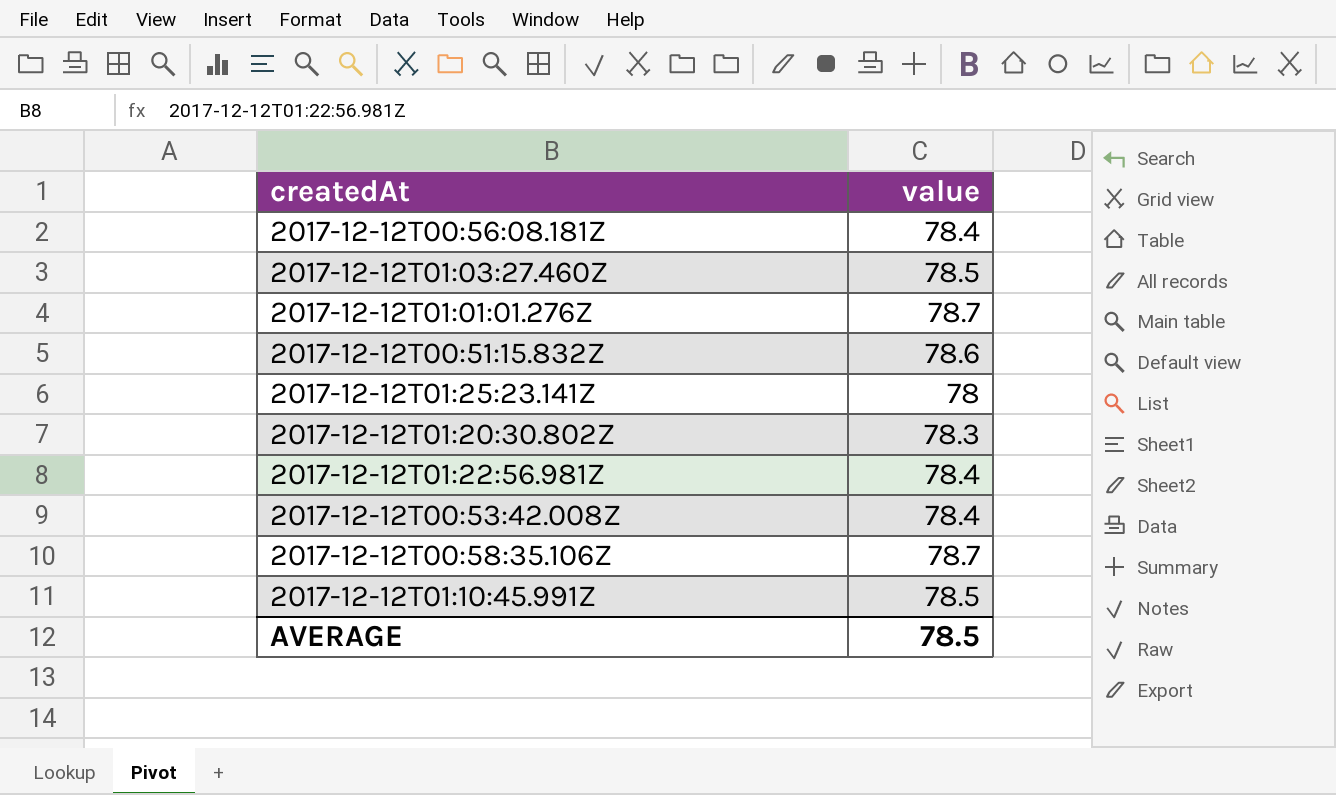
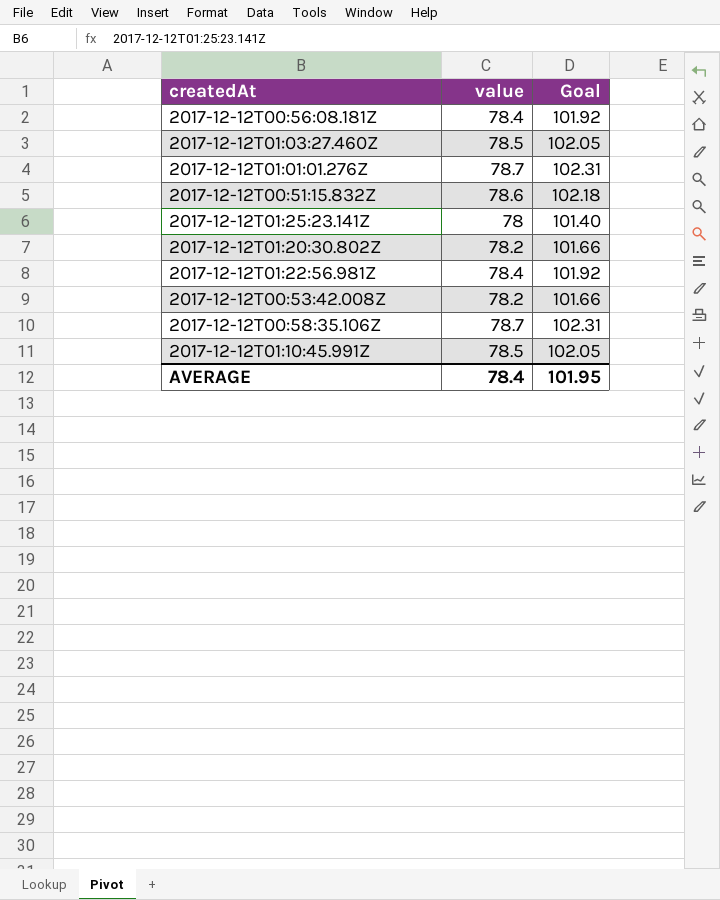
column Goal | formula: none -> [value] * 1.3
2017-12-12T01:20:30.802Z | value: 78.3 -> 78.2
2017-12-12T00:53:42.008Z | value: 78.4 -> 78.2
AVERAGE | value: 78.5 -> 78.4

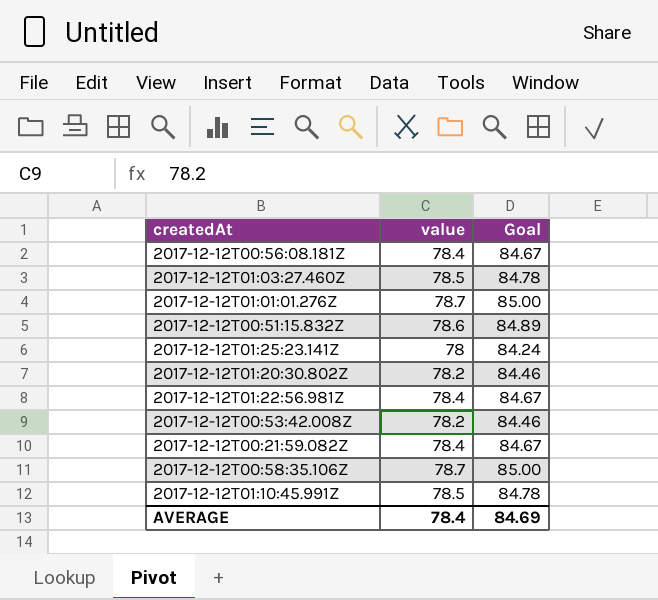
column Goal | formula: [value] * 1.3 -> [value] * 1.08
row 2017-12-12T00:21:59.082Z: none -> 78.4 | 84.67
AVERAGE | Goal: 101.95 -> 84.69

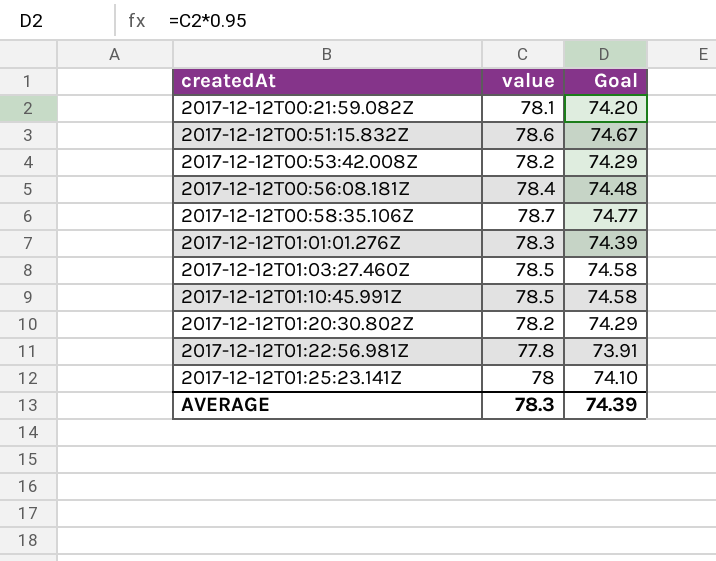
row order: none -> createdAt ascending
column Goal | formula: [value] * 1.08 -> [value] * 0.95
2017-12-12T00:21:59.082Z | value: 78.4 -> 78.1
2017-12-12T01:01:01.276Z | value: 78.7 -> 78.3
2017-12-12T01:22:56.981Z | value: 78.4 -> 77.8
AVERAGE | value: 78.4 -> 78.3
AVERAGE | Goal: 84.69 -> 74.39

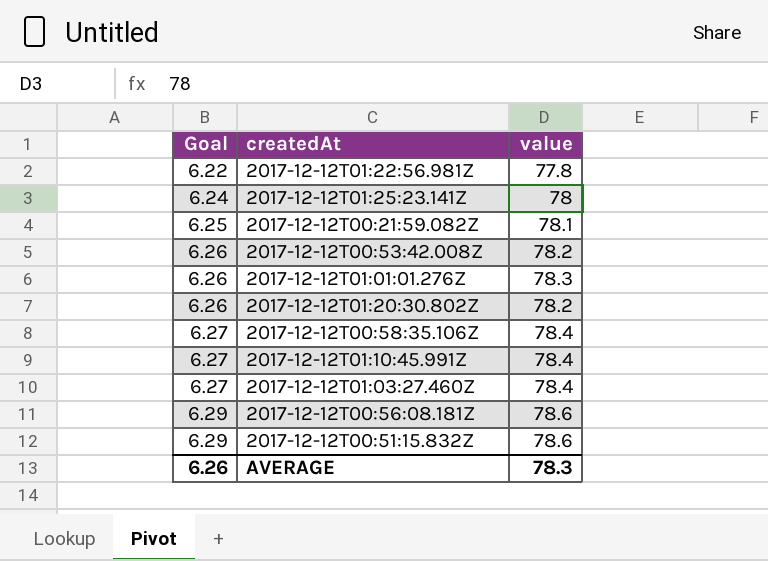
row order: createdAt ascending -> Goal ascending
column Goal | formula: [value] * 0.95 -> [value] * 0.08
column Goal | position: 3 -> 1
2017-12-12T00:58:35.106Z | value: 78.7 -> 78.4
2017-12-12T01:10:45.991Z | value: 78.5 -> 78.4
2017-12-12T01:03:27.460Z | value: 78.5 -> 78.4
2017-12-12T00:56:08.181Z | value: 78.4 -> 78.6
AVERAGE | Goal: 74.39 -> 6.26

